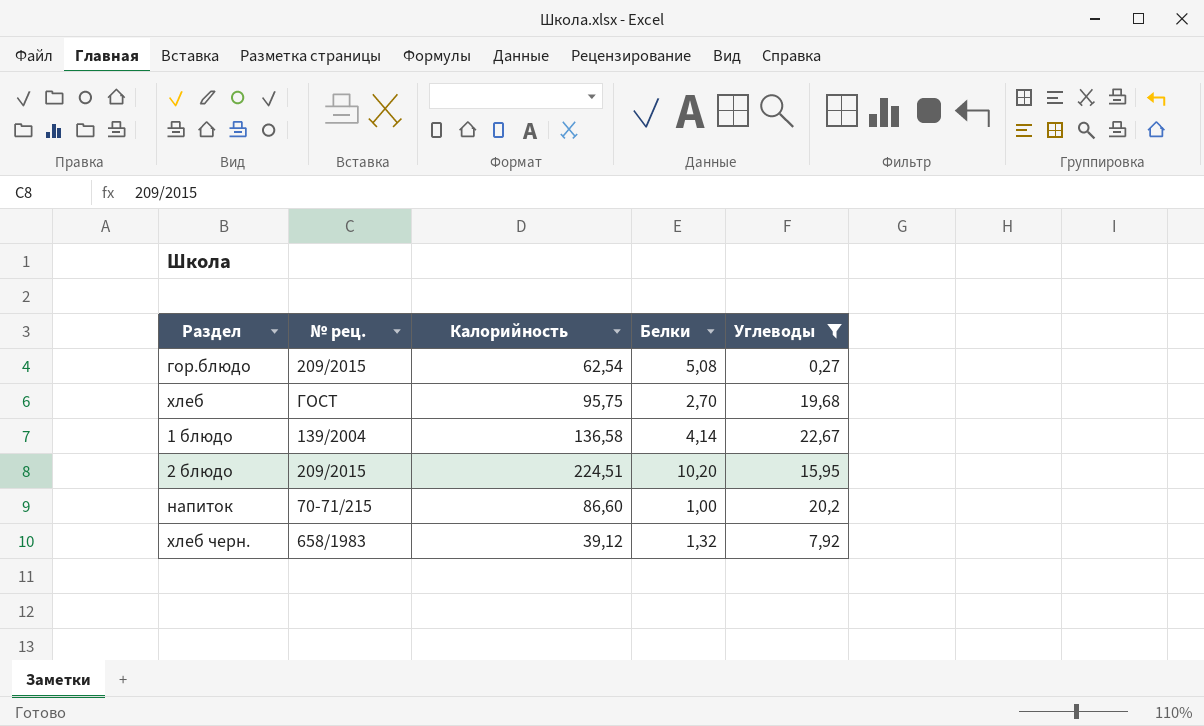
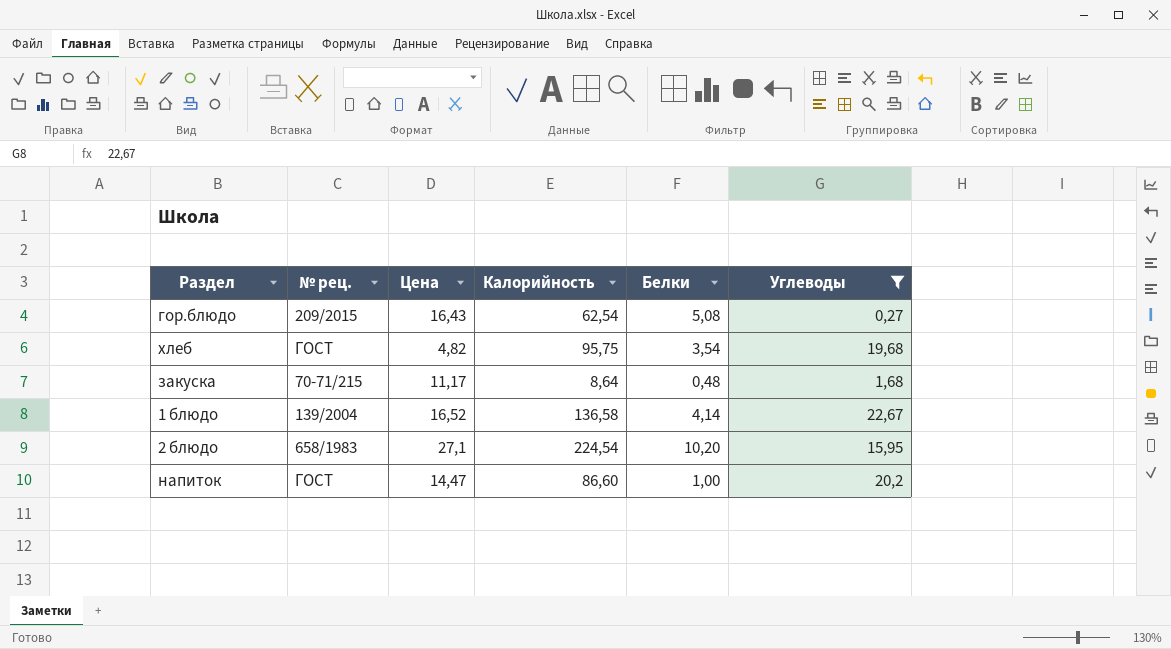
column Цена | position: none -> 3
row хлеб черн.: 658/1983 | 39,12 | 1,32 | 7,92 -> none
хлеб | Белки: 2,70 -> 3,54
row закуска: none -> 70-71/215 | 11,17 | 8,64 | 0,48 | 1,68
2 блюдо | № рец.: 209/2015 -> 658/1983
2 блюдо | Калорийность: 224,51 -> 224,54
напиток | № рец.: 70-71/215 -> ГОСТ

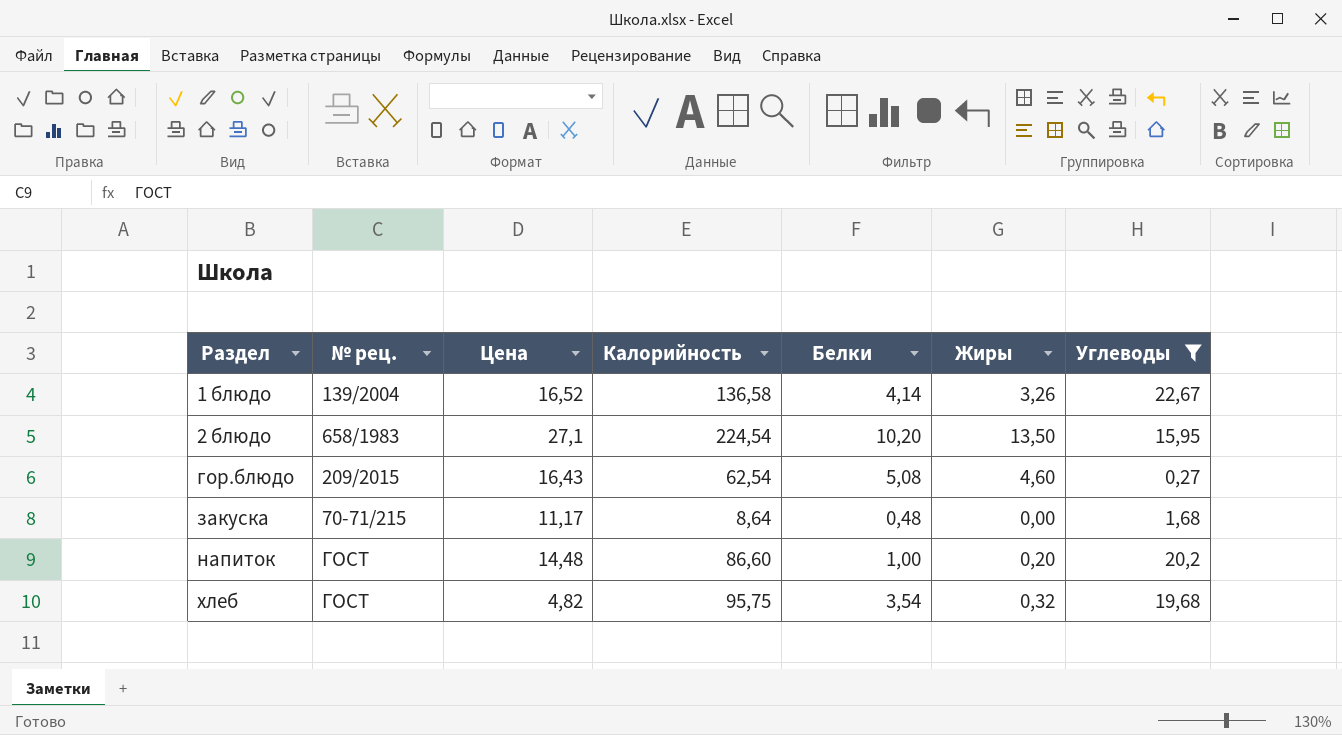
row order: none -> Раздел ascending
column Жиры | position: none -> 6
напиток | Цена: 14,47 -> 14,48

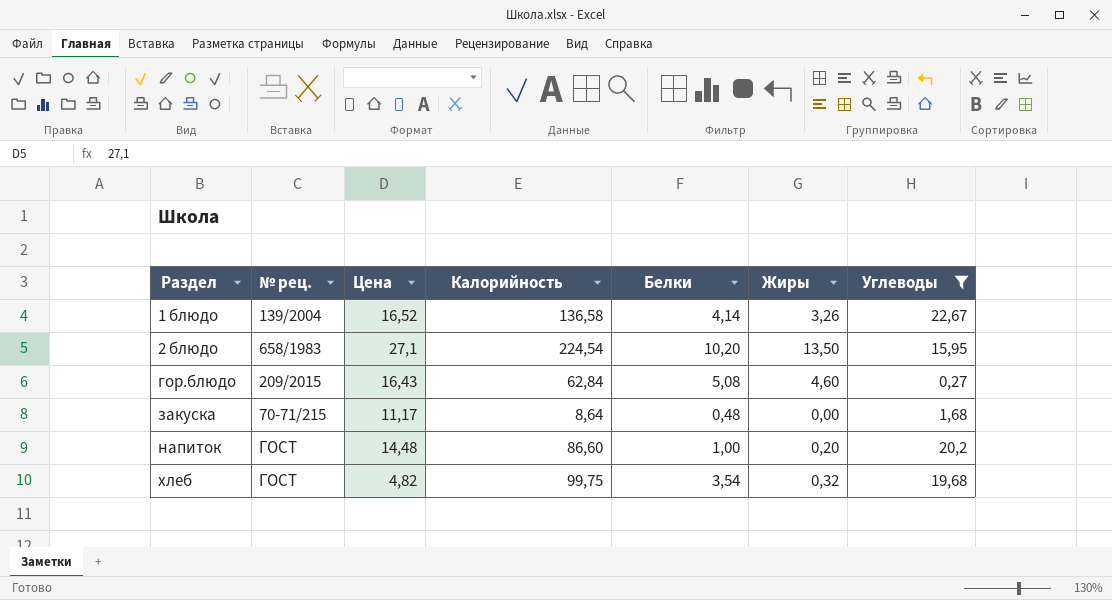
гор.блюдо | Калорийность: 62,54 -> 62,84
хлеб | Калорийность: 95,75 -> 99,75

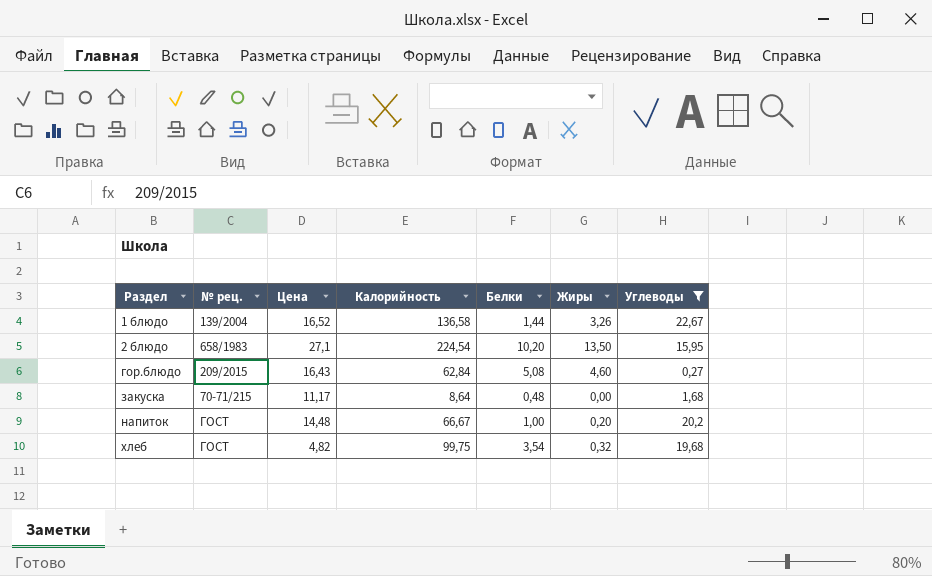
1 блюдо | Белки: 4,14 -> 1,44
напиток | Калорийность: 86,60 -> 66,67

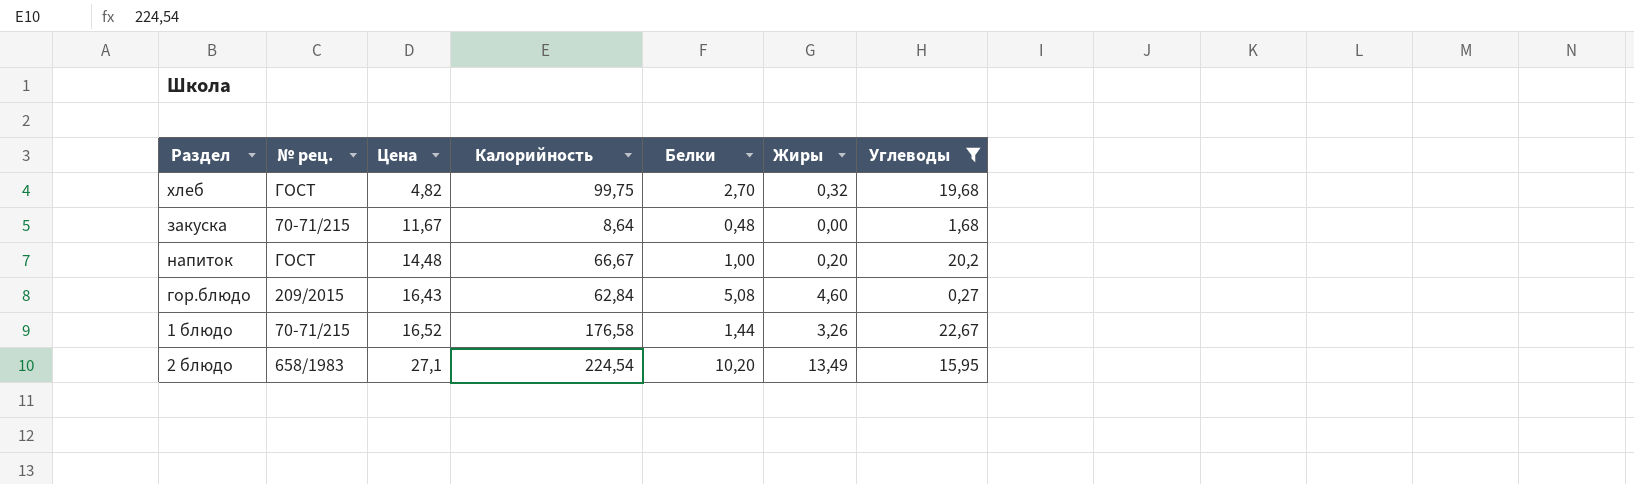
row order: Раздел ascending -> Цена ascending
хлеб | Белки: 3,54 -> 2,70
закуска | Цена: 11,17 -> 11,67
1 блюдо | № рец.: 139/2004 -> 70-71/215
1 блюдо | Калорийность: 136,58 -> 176,58
2 блюдо | Жиры: 13,50 -> 13,49

